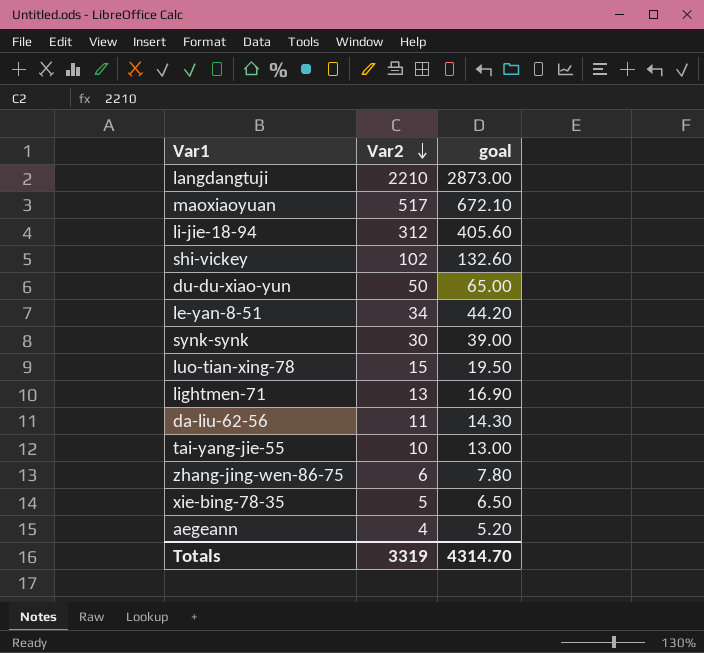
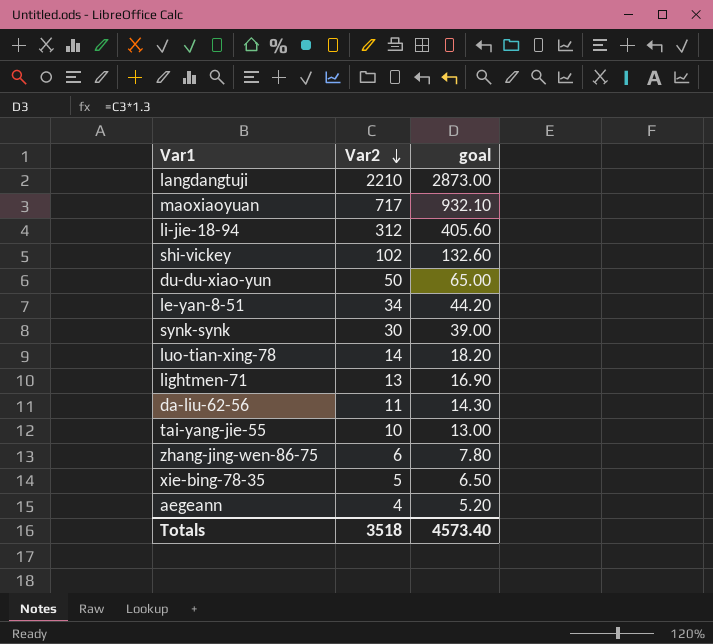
maoxiaoyuan | Var2: 517 -> 717
maoxiaoyuan | goal: 672.10 -> 932.10
luo-tian-xing-78 | Var2: 15 -> 14
luo-tian-xing-78 | goal: 19.50 -> 18.20
Totals | Var2: 3319 -> 3518
Totals | goal: 4314.70 -> 4573.40

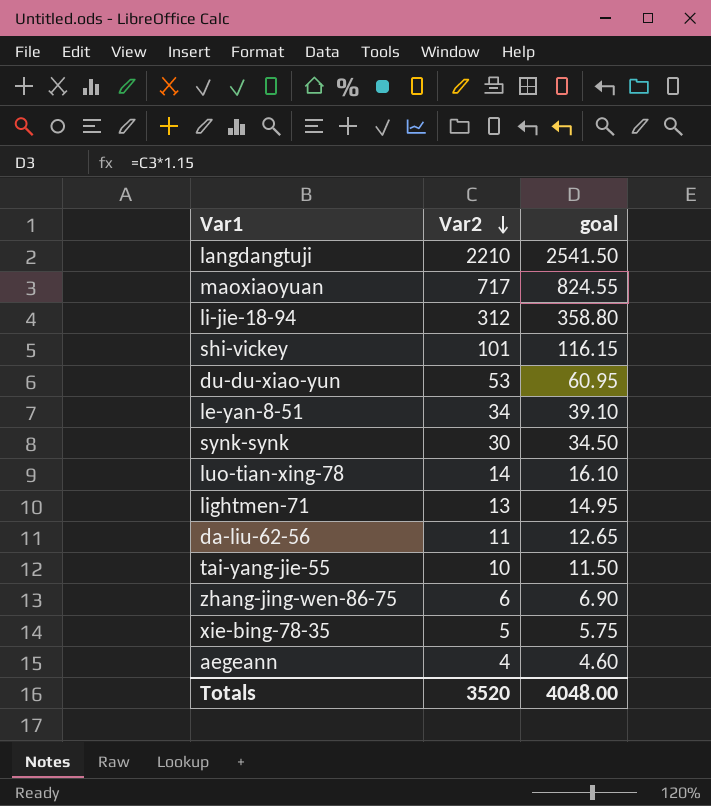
column goal | formula: [Var2] * 1.3 -> [Var2] * 1.15
shi-vickey | Var2: 102 -> 101
du-du-xiao-yun | Var2: 50 -> 53
Totals | Var2: 3518 -> 3520
Totals | goal: 4573.40 -> 4048.00

